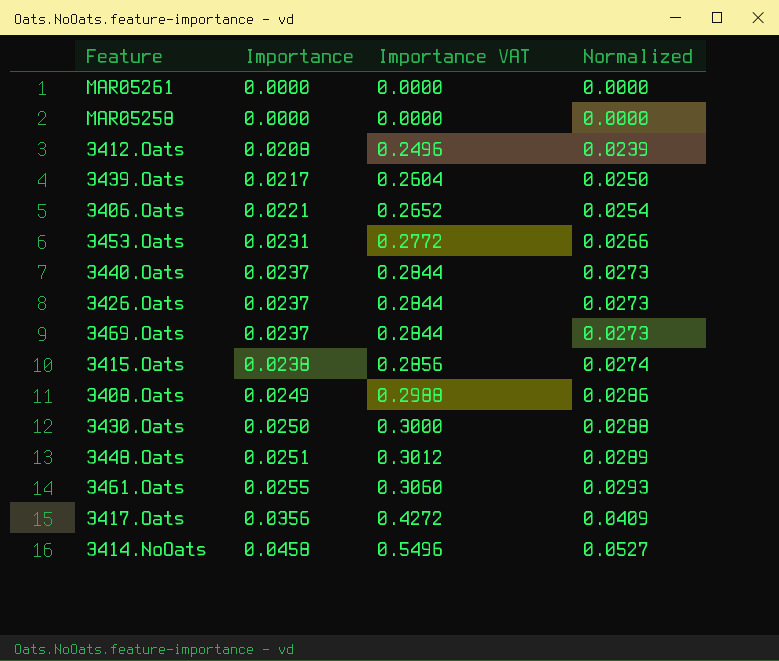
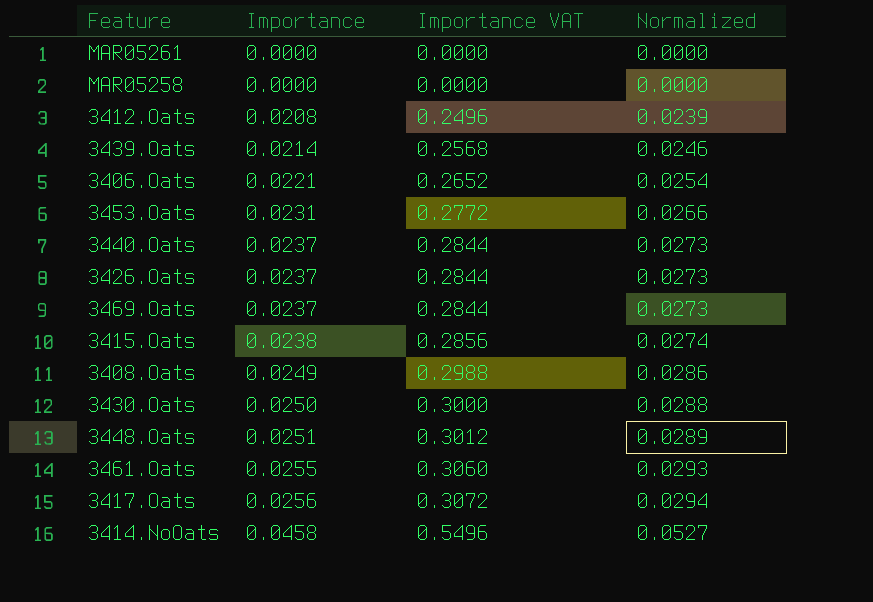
3439.Oats | Importance: 0.0217 -> 0.0214
3439.Oats | Importance VAT: 0.2604 -> 0.2568
3439.Oats | Normalized: 0.0250 -> 0.0246
3417.Oats | Importance: 0.0356 -> 0.0256
3417.Oats | Importance VAT: 0.4272 -> 0.3072
3417.Oats | Normalized: 0.0409 -> 0.0294

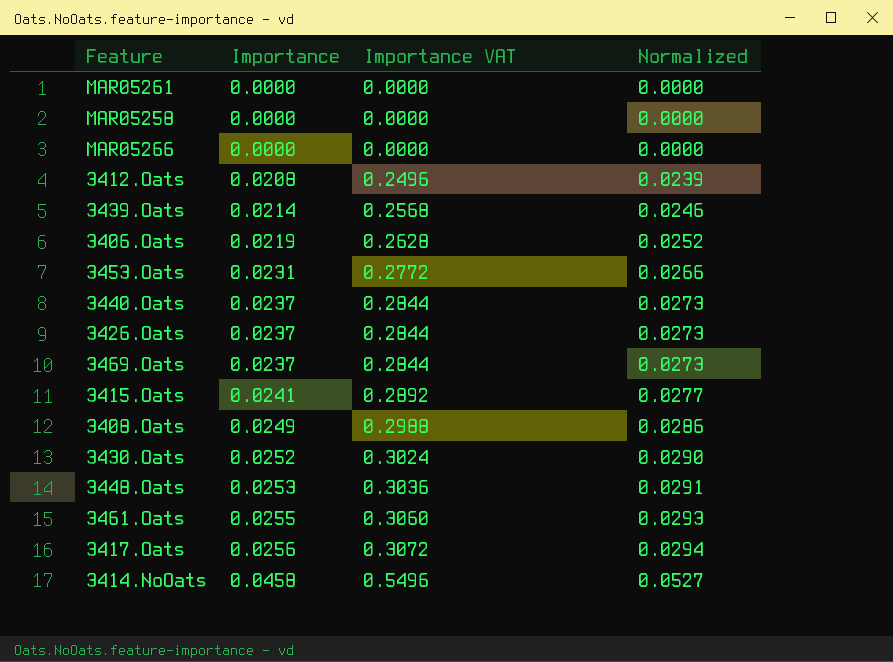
row MAR05266: none -> 0.0000 | 0.0000 | 0.0000
3406.Oats | Importance: 0.0221 -> 0.0219
3406.Oats | Importance VAT: 0.2652 -> 0.2628
3406.Oats | Normalized: 0.0254 -> 0.0252
3415.Oats | Importance: 0.0238 -> 0.0241
3415.Oats | Importance VAT: 0.2856 -> 0.2892
3415.Oats | Normalized: 0.0274 -> 0.0277
3430.Oats | Importance: 0.0250 -> 0.0252
3430.Oats | Importance VAT: 0.3000 -> 0.3024
3430.Oats | Normalized: 0.0288 -> 0.0290
3448.Oats | Importance: 0.0251 -> 0.0253
3448.Oats | Importance VAT: 0.3012 -> 0.3036
3448.Oats | Normalized: 0.0289 -> 0.0291

